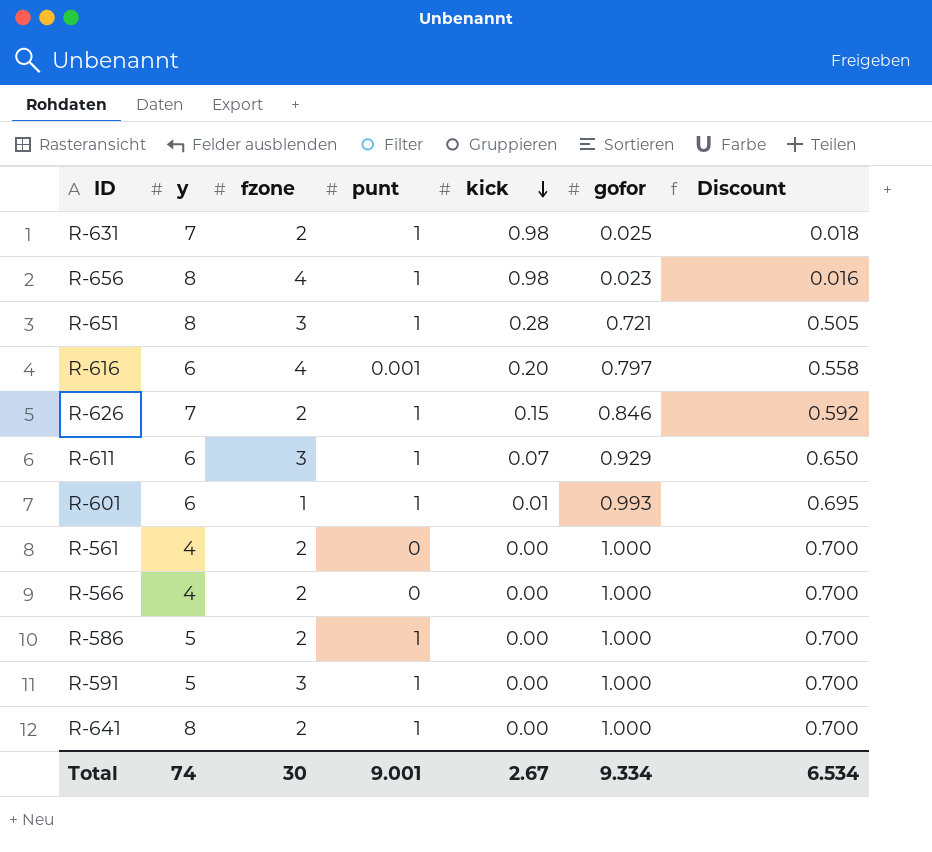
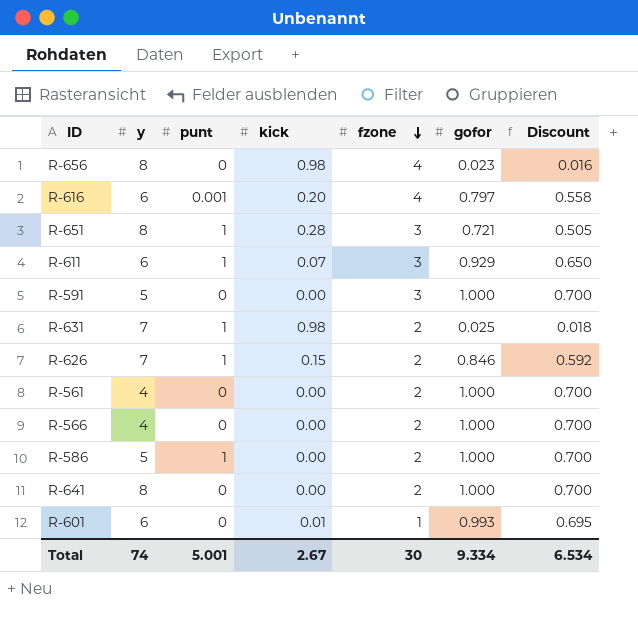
row order: kick descending -> fzone descending
column fzone | position: 3 -> 5
R-656 | punt: 1 -> 0
R-591 | punt: 1 -> 0
R-641 | punt: 1 -> 0
R-601 | punt: 1 -> 0
Total | punt: 9.001 -> 5.001

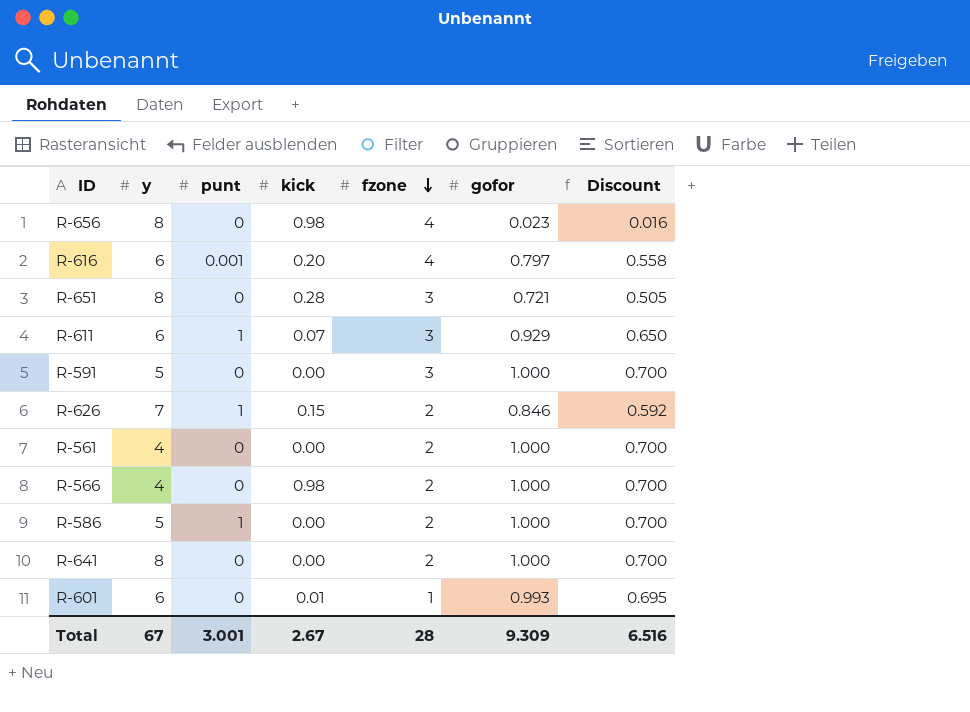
row R-631: 7 | 1 | 0.98 | 2 | 0.025 | 0.018 -> none
R-651 | punt: 1 -> 0
R-566 | kick: 0.00 -> 0.98
Total | y: 74 -> 67
Total | punt: 5.001 -> 3.001
Total | fzone: 30 -> 28
Total | gofor: 9.334 -> 9.309
Total | Discount: 6.534 -> 6.516

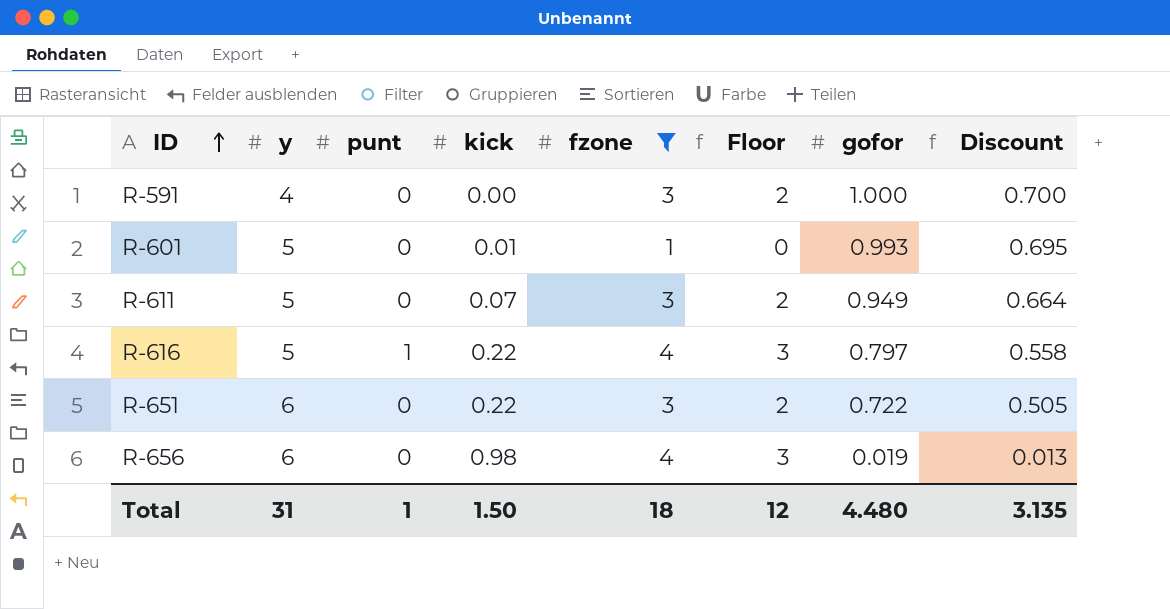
filter: none -> fzone != 2
row order: fzone descending -> ID ascending
column Floor | formula: none -> [fzone] - 1
R-591 | y: 5 -> 4
R-601 | y: 6 -> 5
R-611 | y: 6 -> 5
R-611 | punt: 1 -> 0
R-611 | gofor: 0.929 -> 0.949
R-611 | Discount: 0.650 -> 0.664
R-616 | y: 6 -> 5
R-616 | punt: 0.001 -> 1
R-616 | kick: 0.20 -> 0.22
R-651 | y: 8 -> 6
R-651 | kick: 0.28 -> 0.22
R-651 | gofor: 0.721 -> 0.722
R-656 | y: 8 -> 6
R-656 | gofor: 0.023 -> 0.019
R-656 | Discount: 0.016 -> 0.013
Total | y: 67 -> 31
Total | punt: 3.001 -> 1
Total | kick: 2.67 -> 1.50
Total | fzone: 28 -> 18
Total | gofor: 9.309 -> 4.480
Total | Discount: 6.516 -> 3.135

